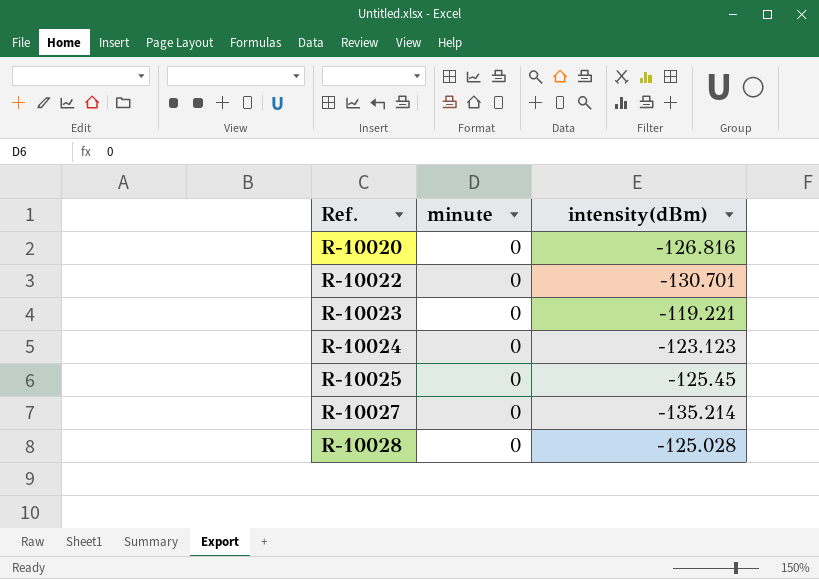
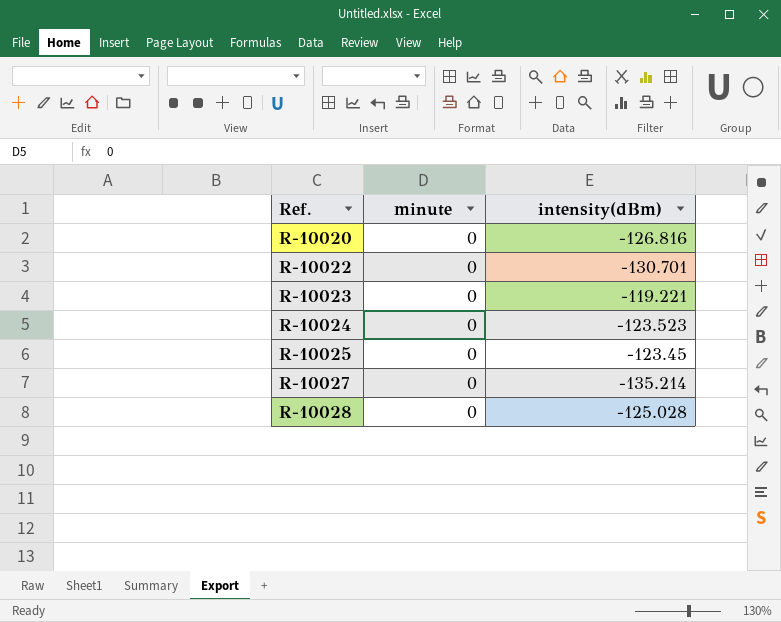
R-10024 | intensity(dBm): -123.123 -> -123.523
R-10025 | intensity(dBm): -125.45 -> -123.45

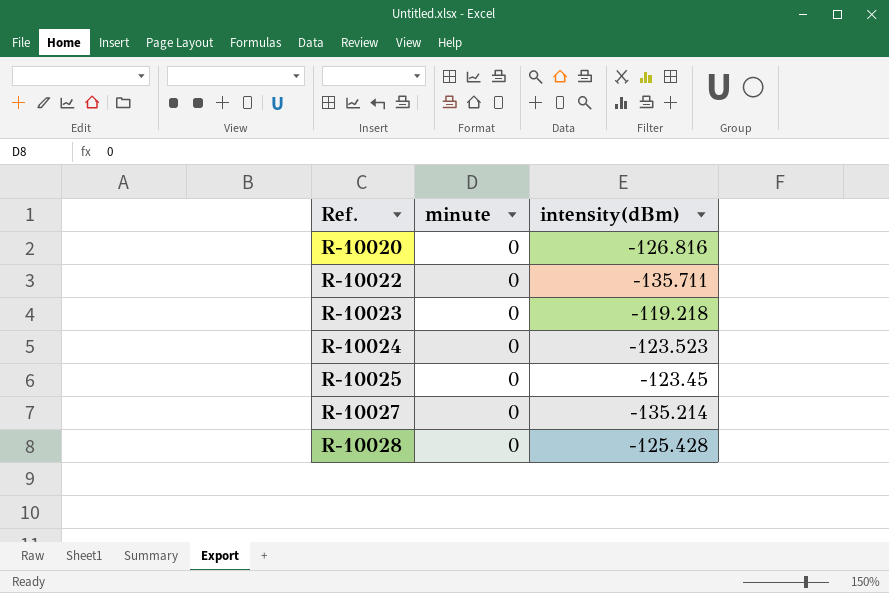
R-10022 | intensity(dBm): -130.701 -> -135.711
R-10023 | intensity(dBm): -119.221 -> -119.218
R-10028 | intensity(dBm): -125.028 -> -125.428

